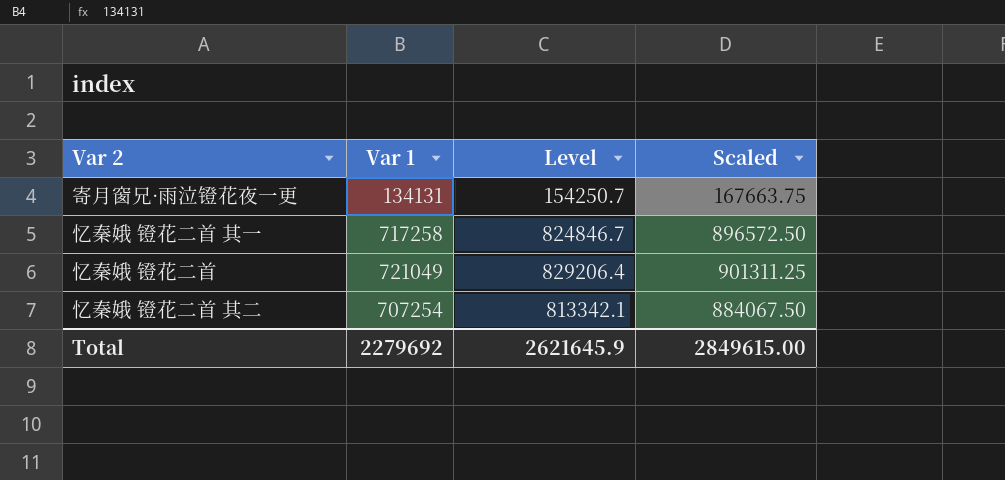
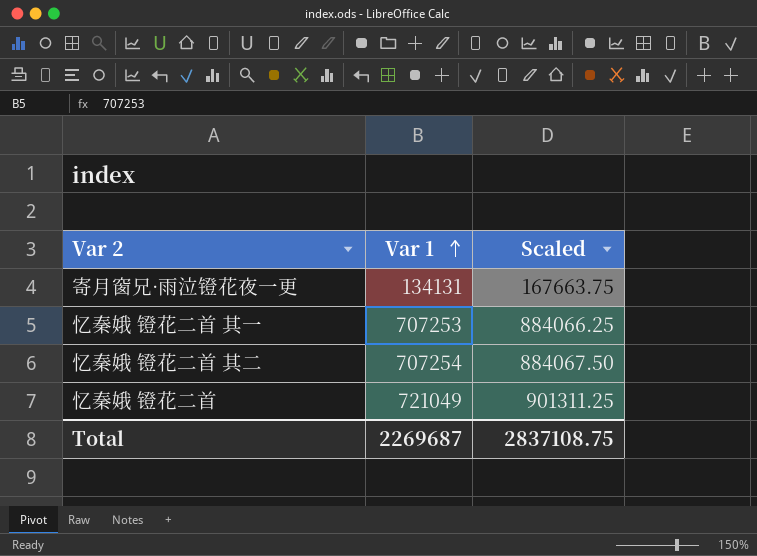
row order: none -> Var 1 ascending
column Level | formula: [Var 1] * 1.15 -> none
忆秦娥 镫花二首 其一 | Var 1: 717258 -> 707253
忆秦娥 镫花二首 其一 | Scaled: 896572.50 -> 884066.25
Total | Var 1: 2279692 -> 2269687
Total | Scaled: 2849615.00 -> 2837108.75

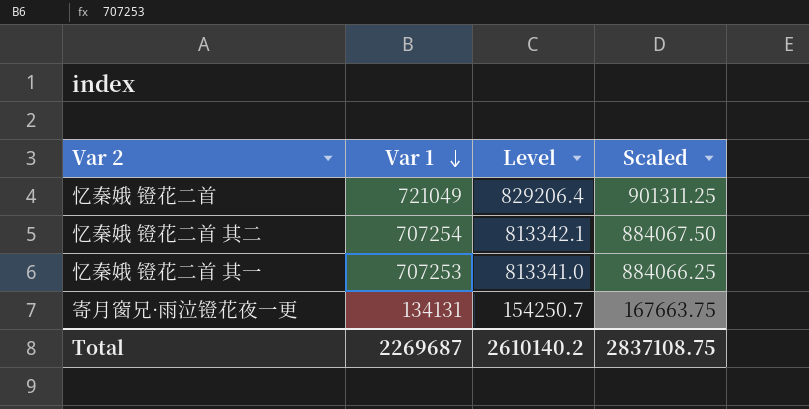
row order: Var 1 ascending -> Var 1 descending
column Level | formula: none -> [Var 1] * 1.15

